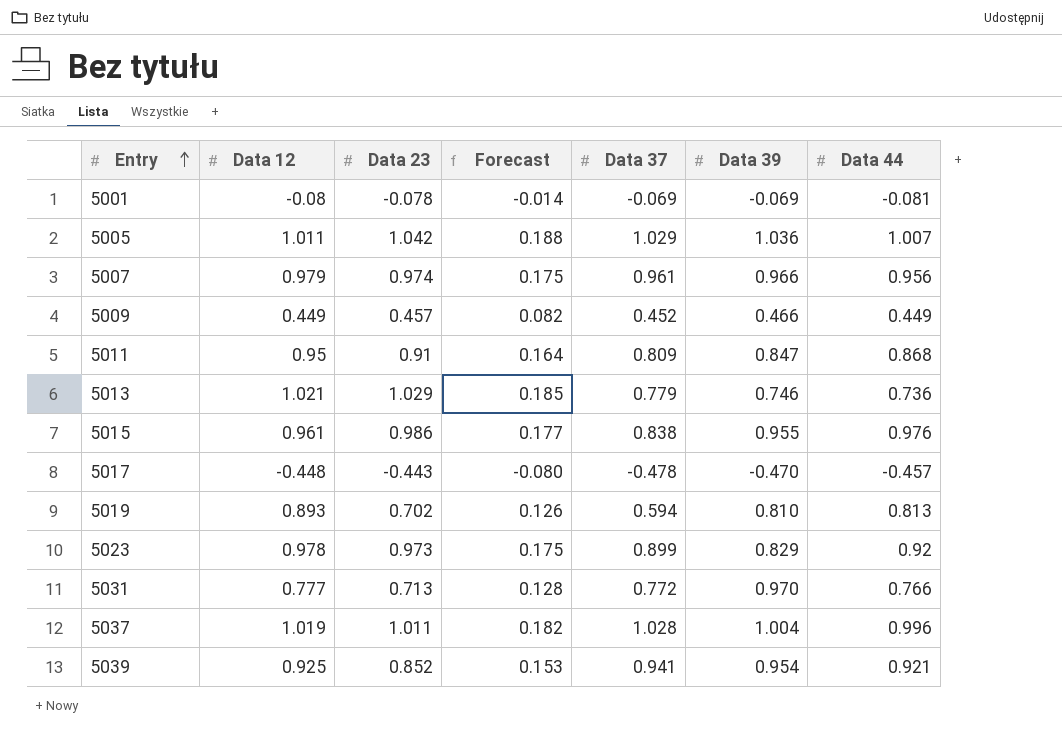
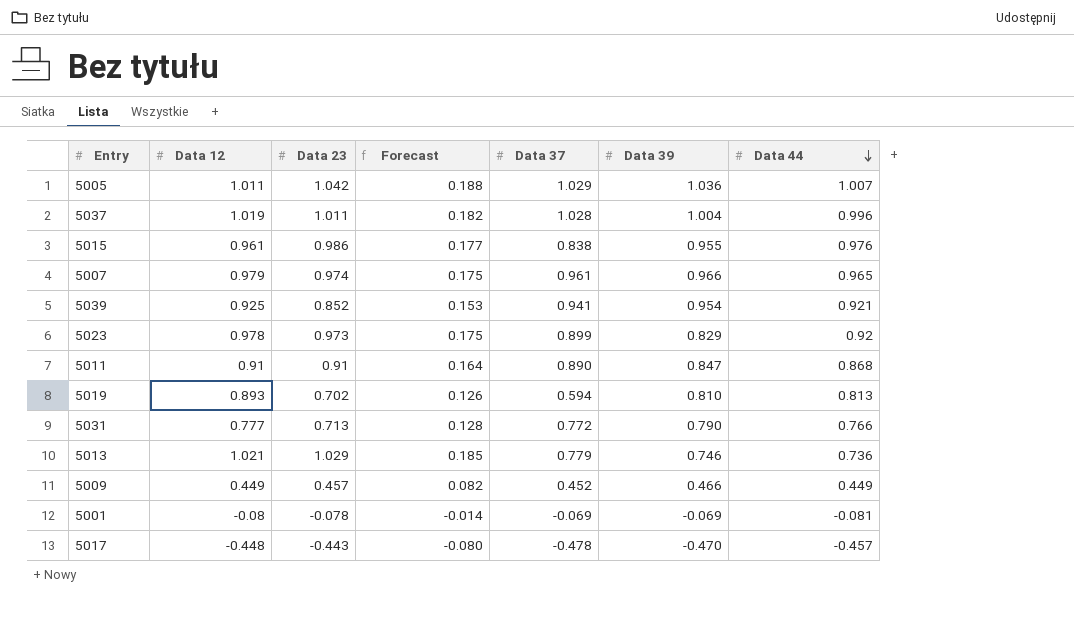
row order: Entry ascending -> Data 44 descending
5007 | Data 44: 0.956 -> 0.965
5011 | Data 12: 0.95 -> 0.91
5011 | Data 37: 0.809 -> 0.890
5031 | Data 39: 0.970 -> 0.790

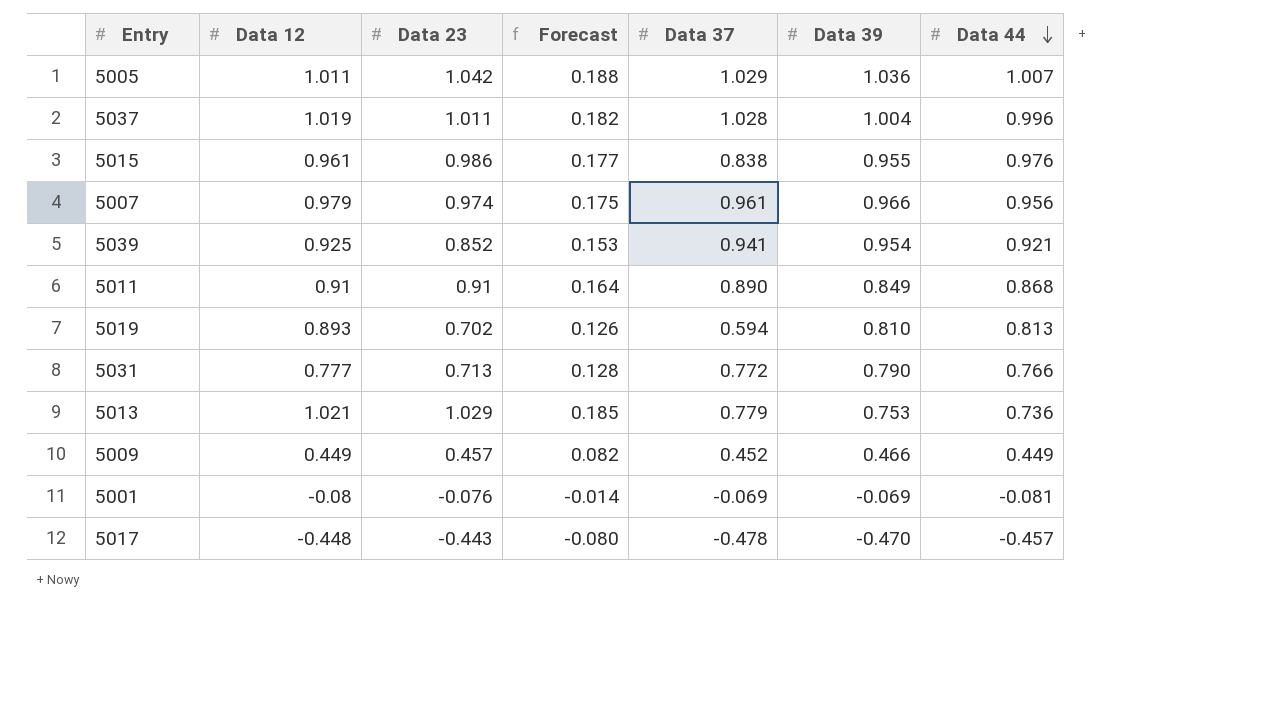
row 5023: 0.978 | 0.973 | 0.175 | 0.899 | 0.829 | 0.92 -> none
5007 | Data 44: 0.965 -> 0.956
5011 | Data 39: 0.847 -> 0.849
5013 | Data 39: 0.746 -> 0.753
5001 | Data 23: -0.078 -> -0.076

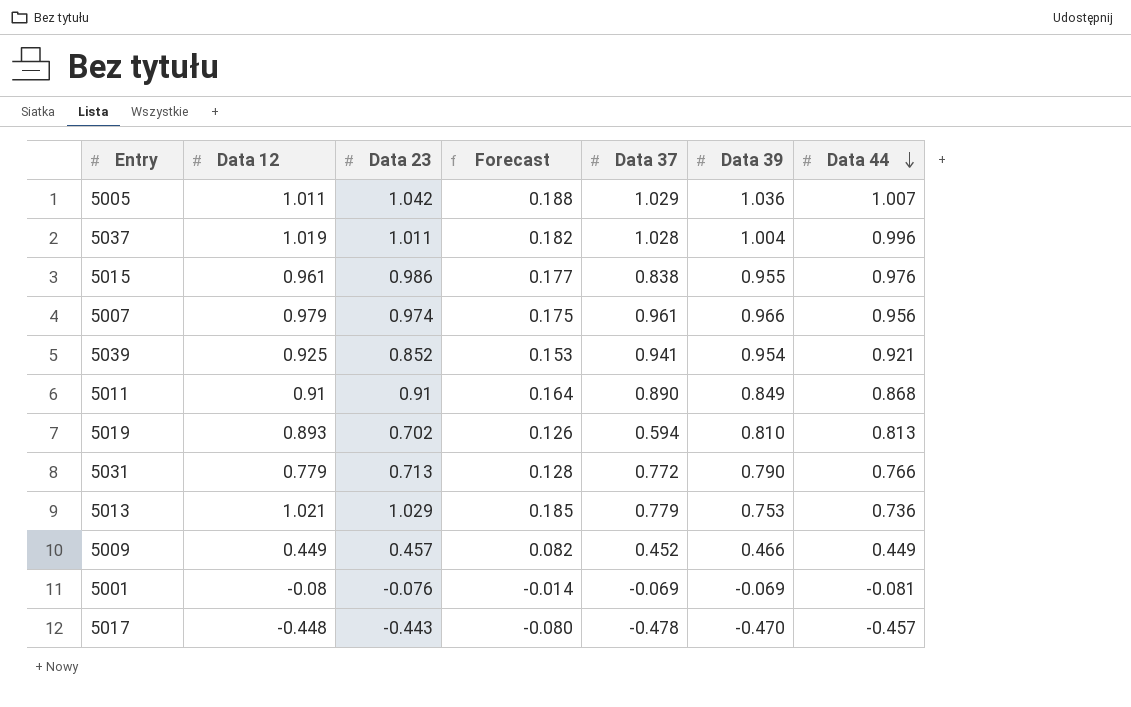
5031 | Data 12: 0.777 -> 0.779

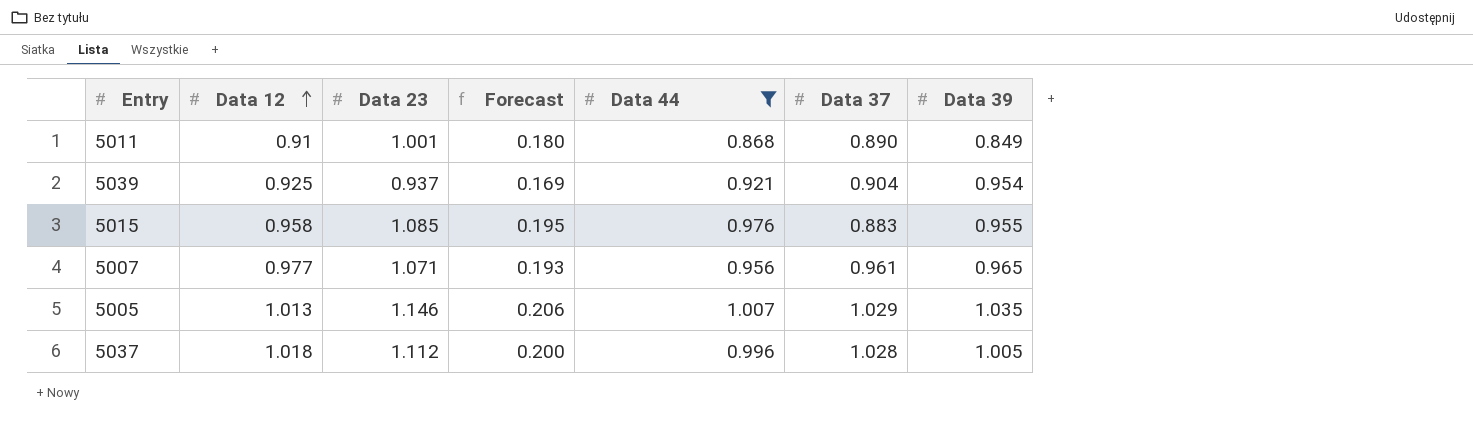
filter: none -> Data 44 >= 0.868
row order: Data 44 descending -> Data 12 ascending
column Data 44 | position: 7 -> 5
5011 | Data 23: 0.91 -> 1.001
5011 | Forecast: 0.164 -> 0.180
5039 | Data 23: 0.852 -> 0.937
5039 | Forecast: 0.153 -> 0.169
5039 | Data 37: 0.941 -> 0.904
5015 | Data 12: 0.961 -> 0.958
5015 | Data 23: 0.986 -> 1.085
5015 | Forecast: 0.177 -> 0.195
5015 | Data 37: 0.838 -> 0.883
5007 | Data 12: 0.979 -> 0.977
5007 | Data 23: 0.974 -> 1.071
5007 | Forecast: 0.175 -> 0.193
5007 | Data 39: 0.966 -> 0.965
5005 | Data 12: 1.011 -> 1.013
5005 | Data 23: 1.042 -> 1.146
5005 | Forecast: 0.188 -> 0.206
5005 | Data 39: 1.036 -> 1.035
5037 | Data 12: 1.019 -> 1.018
5037 | Data 23: 1.011 -> 1.112
5037 | Forecast: 0.182 -> 0.200
5037 | Data 39: 1.004 -> 1.005

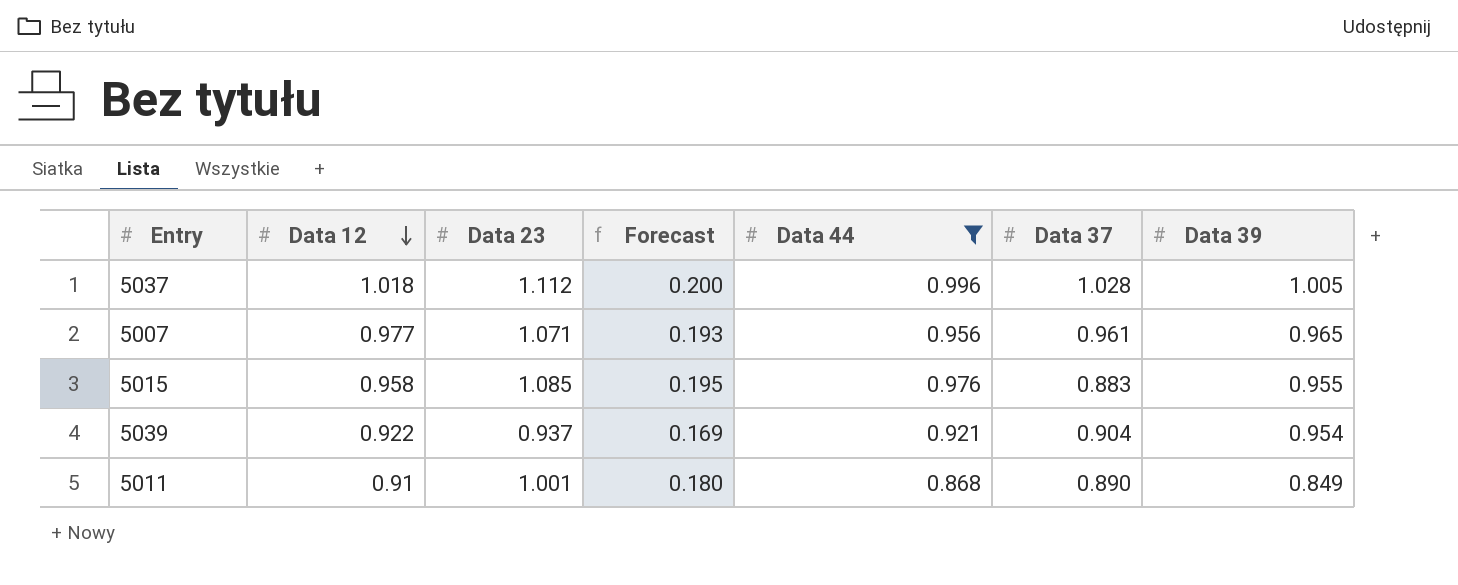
row order: Data 12 ascending -> Data 12 descending
row 5005: 1.013 | 1.146 | 0.206 | 1.007 | 1.029 | 1.035 -> none
5039 | Data 12: 0.925 -> 0.922

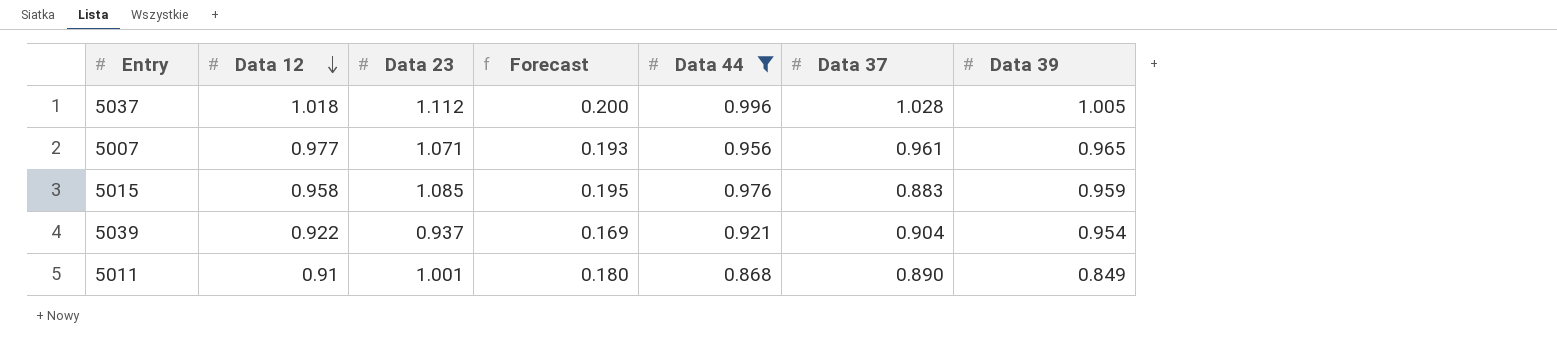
5015 | Data 39: 0.955 -> 0.959

